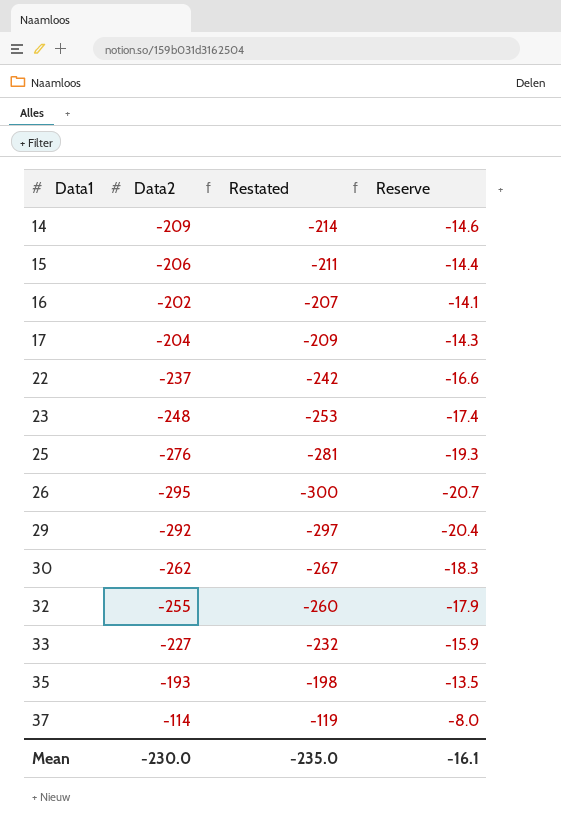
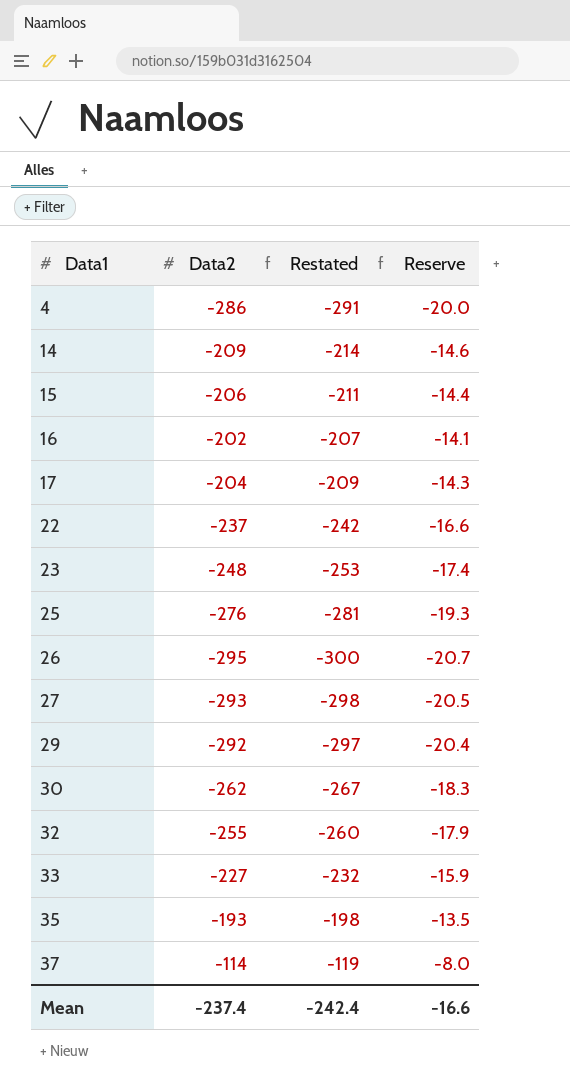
row 4: none -> -286 | -291 | -20.0
row 27: none -> -293 | -298 | -20.5
Mean | Data2: -230.0 -> -237.4
Mean | Restated: -235.0 -> -242.4
Mean | Reserve: -16.1 -> -16.6

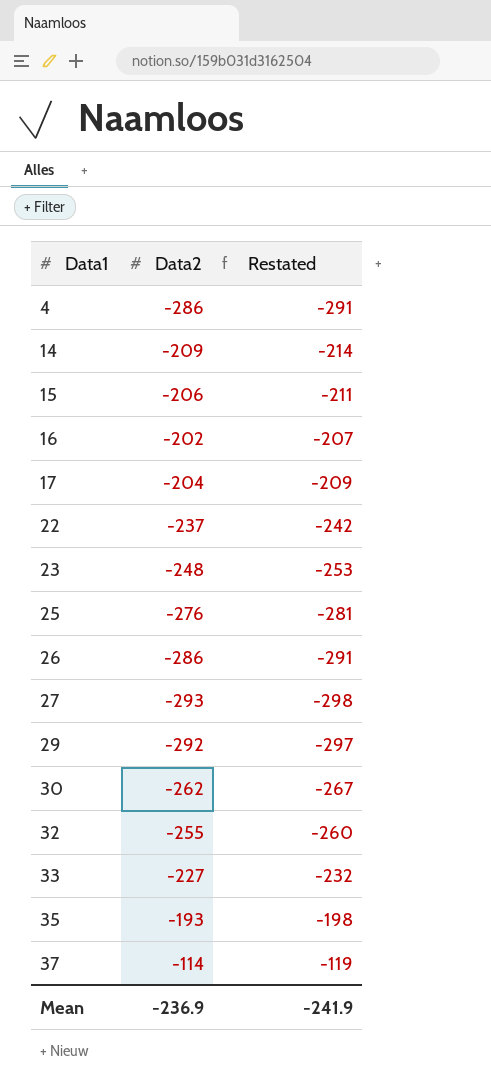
column Reserve | formula: [Data2] * 0.07 -> none
26 | Data2: -295 -> -286
26 | Restated: -300 -> -291
Mean | Data2: -237.4 -> -236.9
Mean | Restated: -242.4 -> -241.9

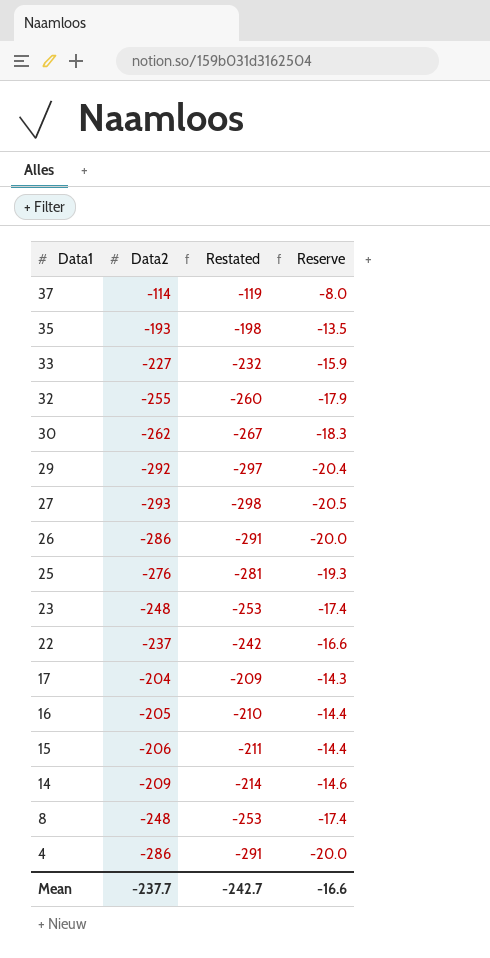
row order: Data1 ascending -> Data1 descending
column Reserve | formula: none -> [Data2] * 0.07
16 | Data2: -202 -> -205
16 | Restated: -207 -> -210
row 8: none -> -248 | -253 | -17.4
Mean | Data2: -236.9 -> -237.7
Mean | Restated: -241.9 -> -242.7

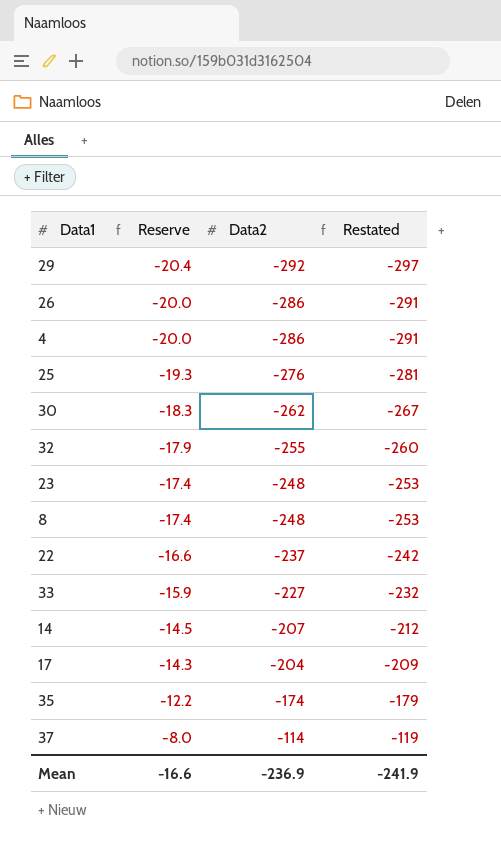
row order: Data1 descending -> Reserve ascending
column Reserve | position: 4 -> 2
row 27: -293 | -298 | -20.5 -> none
row 16: -205 | -210 | -14.4 -> none
row 15: -206 | -211 | -14.4 -> none
14 | Reserve: -14.6 -> -14.5
14 | Data2: -209 -> -207
14 | Restated: -214 -> -212
35 | Reserve: -13.5 -> -12.2
35 | Data2: -193 -> -174
35 | Restated: -198 -> -179
Mean | Data2: -237.7 -> -236.9
Mean | Restated: -242.7 -> -241.9

